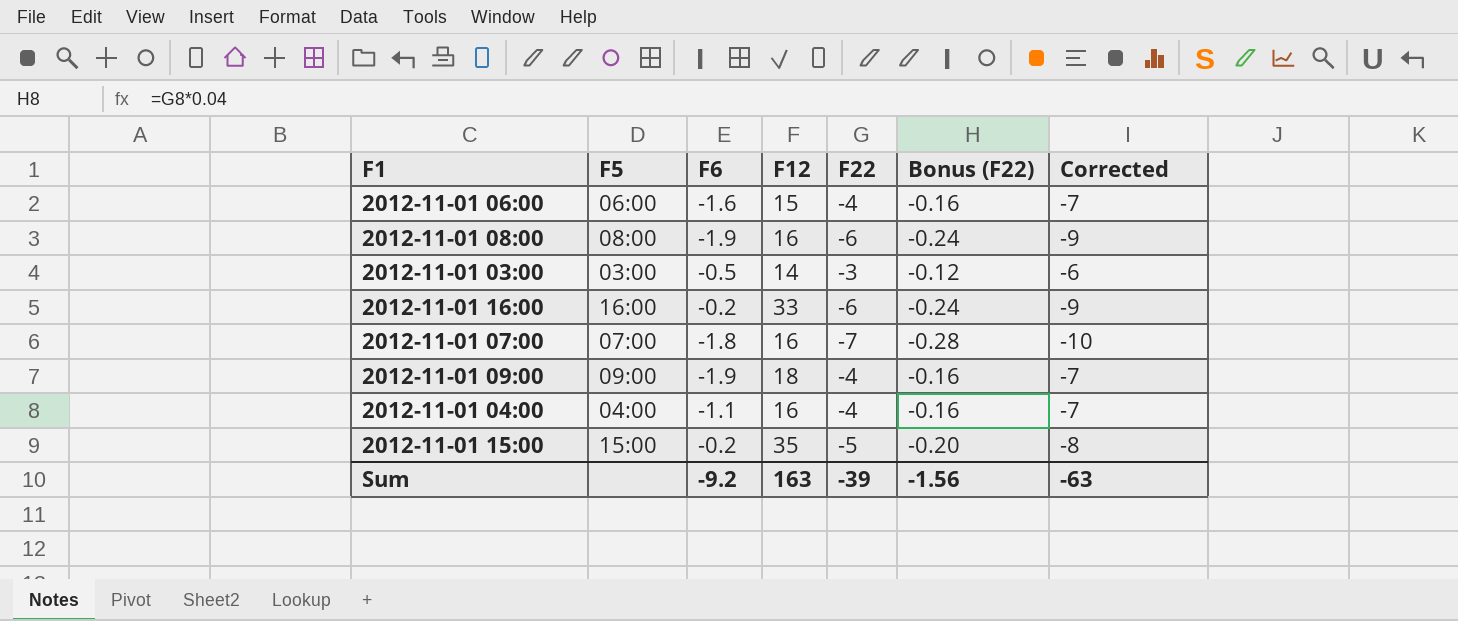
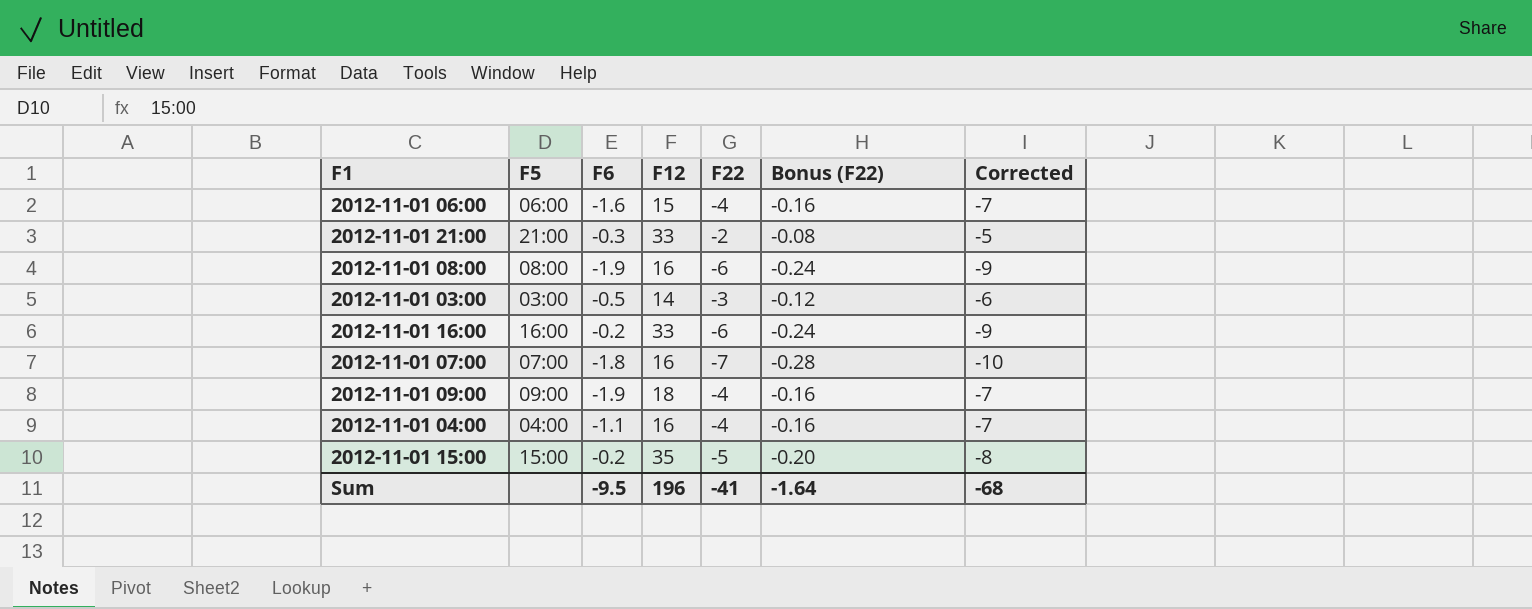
row 2012-11-01 21:00: none -> 21:00 | -0.3 | 33 | -2 | -0.08 | -5
Sum | F6: -9.2 -> -9.5
Sum | F12: 163 -> 196
Sum | F22: -39 -> -41
Sum | Bonus (F22): -1.56 -> -1.64
Sum | Corrected: -63 -> -68

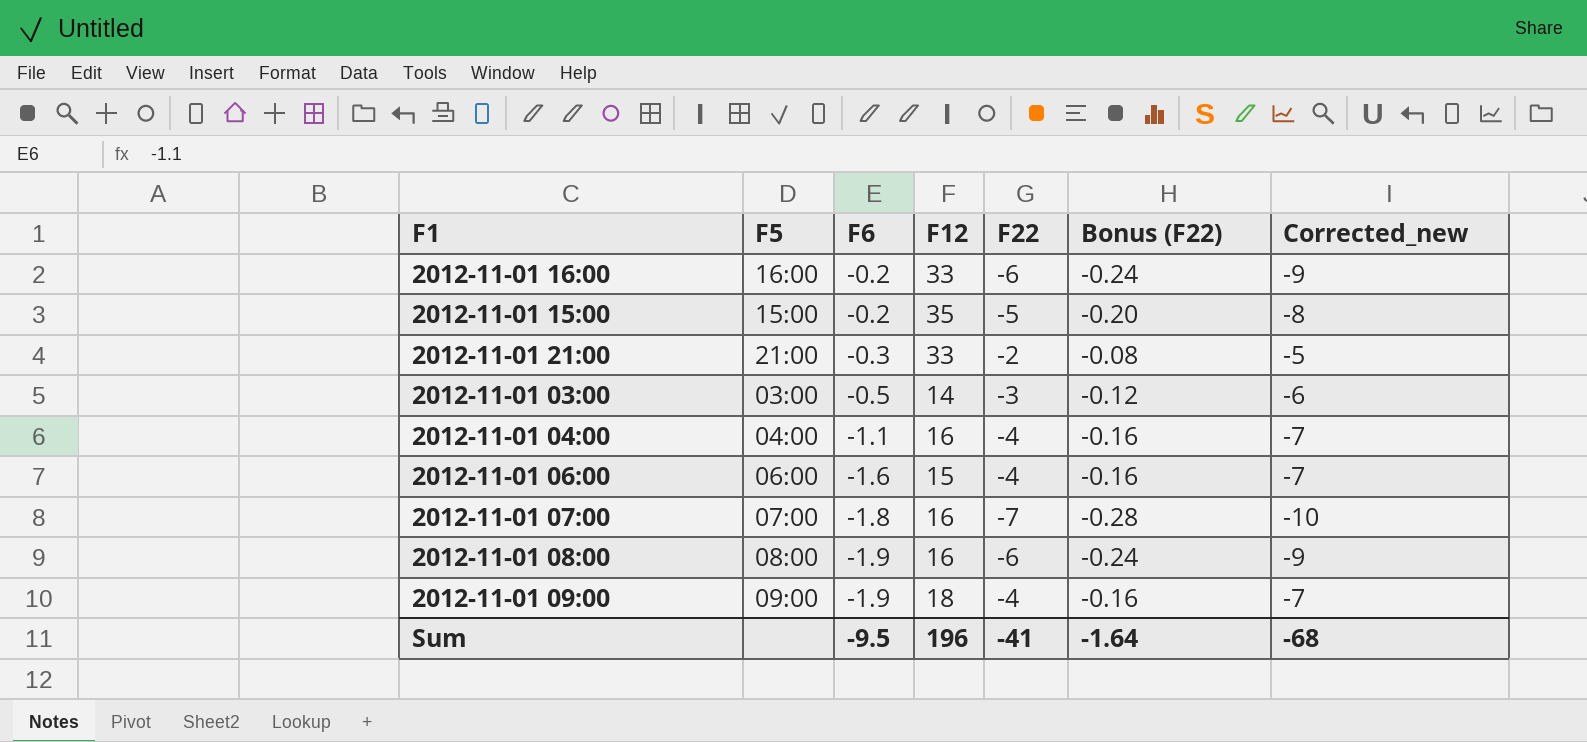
row order: none -> F6 descending
column name: Corrected -> Corrected_new

